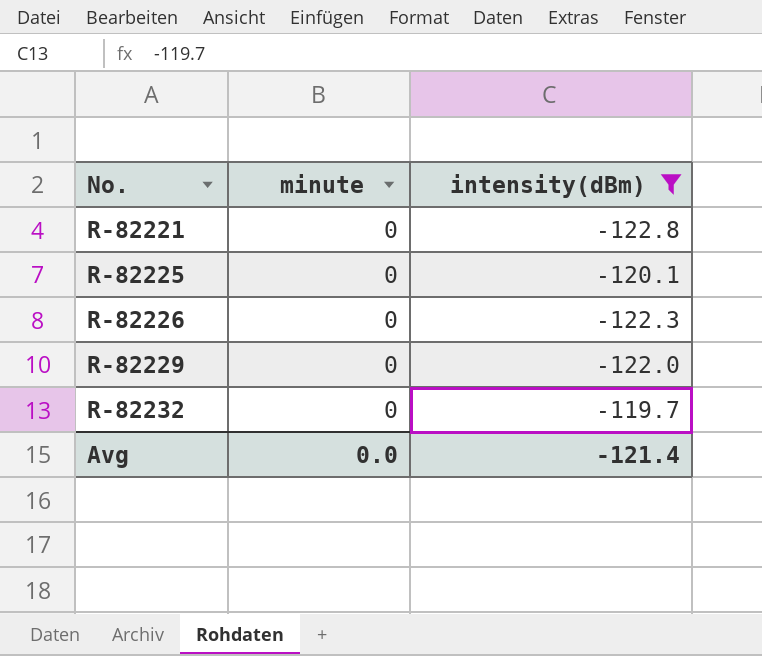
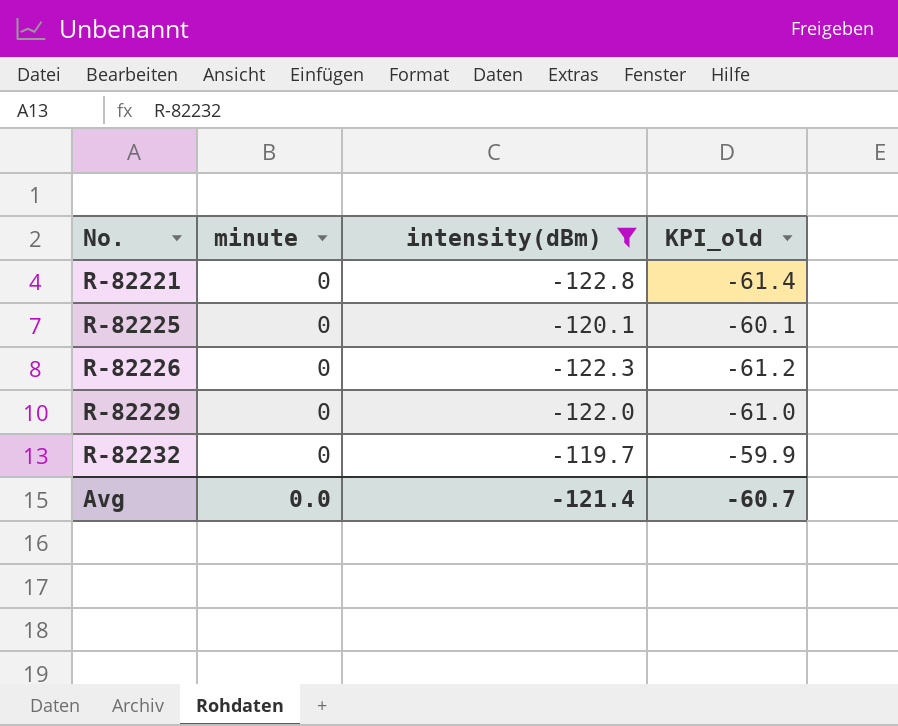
column KPI_old | formula: none -> [intensity(dBm)] * 0.5

